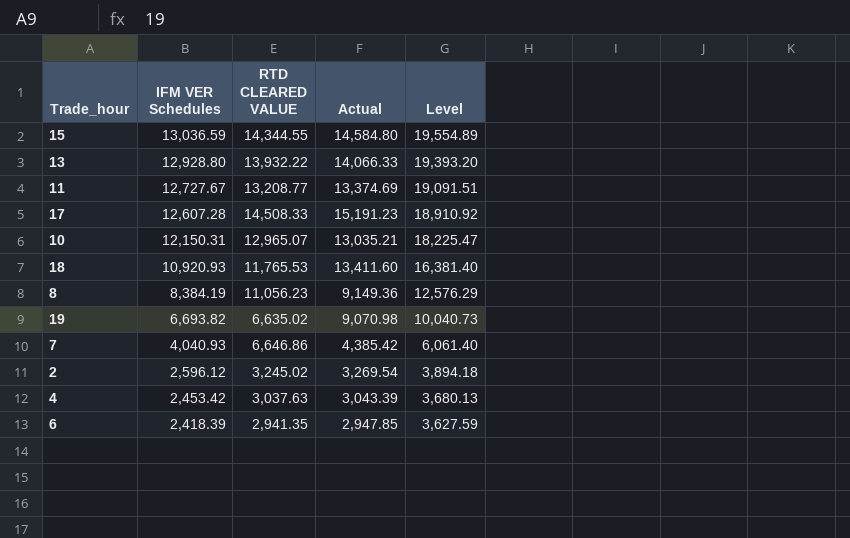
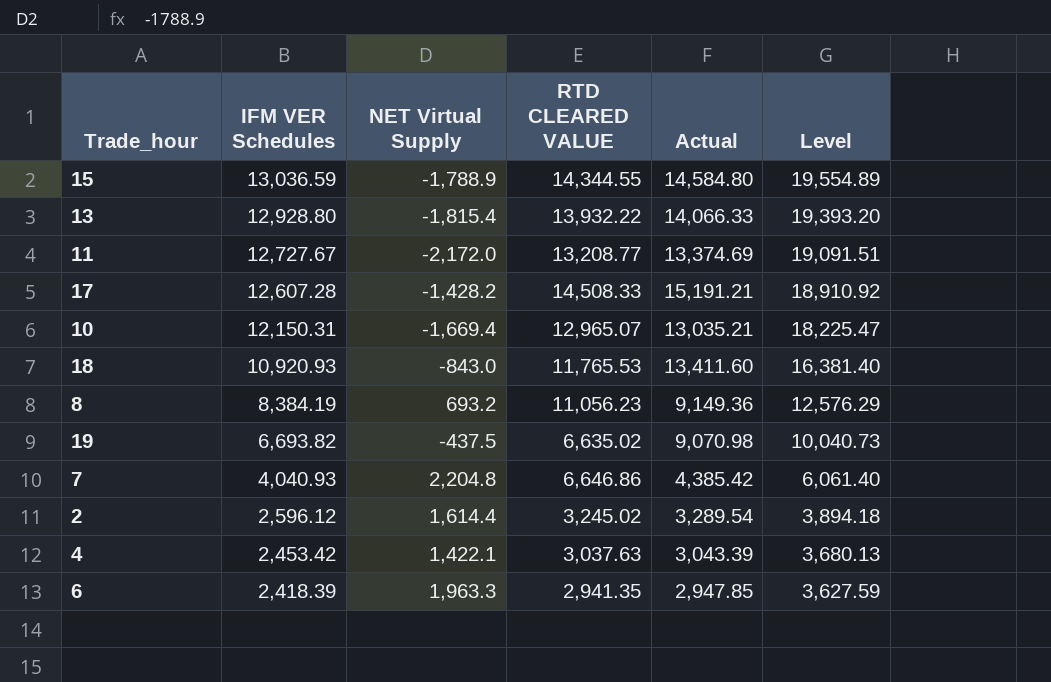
column NET Virtual Supply | position: none -> 3
17 | Actual: 15,191.23 -> 15,191.21
2 | Actual: 3,269.54 -> 3,289.54

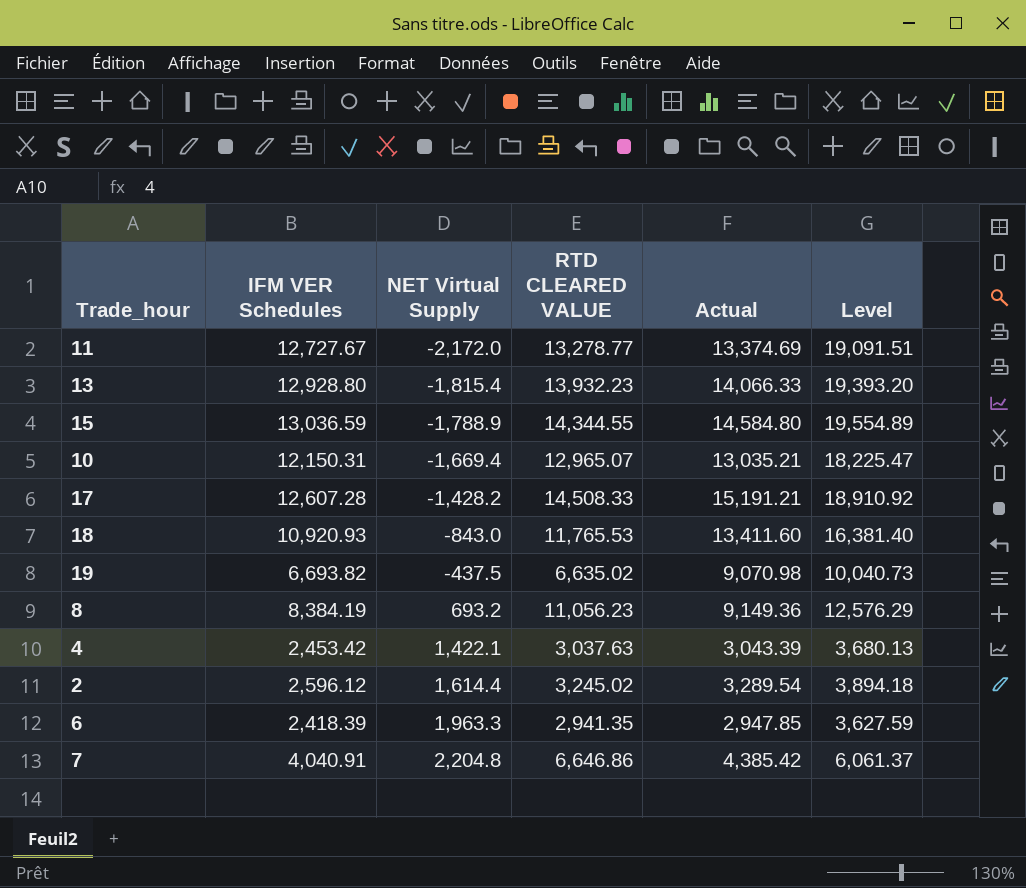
row order: IFM VER Schedules descending -> NET Virtual Supply ascending
11 | RTD CLEARED VALUE: 13,208.77 -> 13,278.77
13 | RTD CLEARED VALUE: 13,932.22 -> 13,932.23
7 | IFM VER Schedules: 4,040.93 -> 4,040.91
7 | Level: 6,061.40 -> 6,061.37

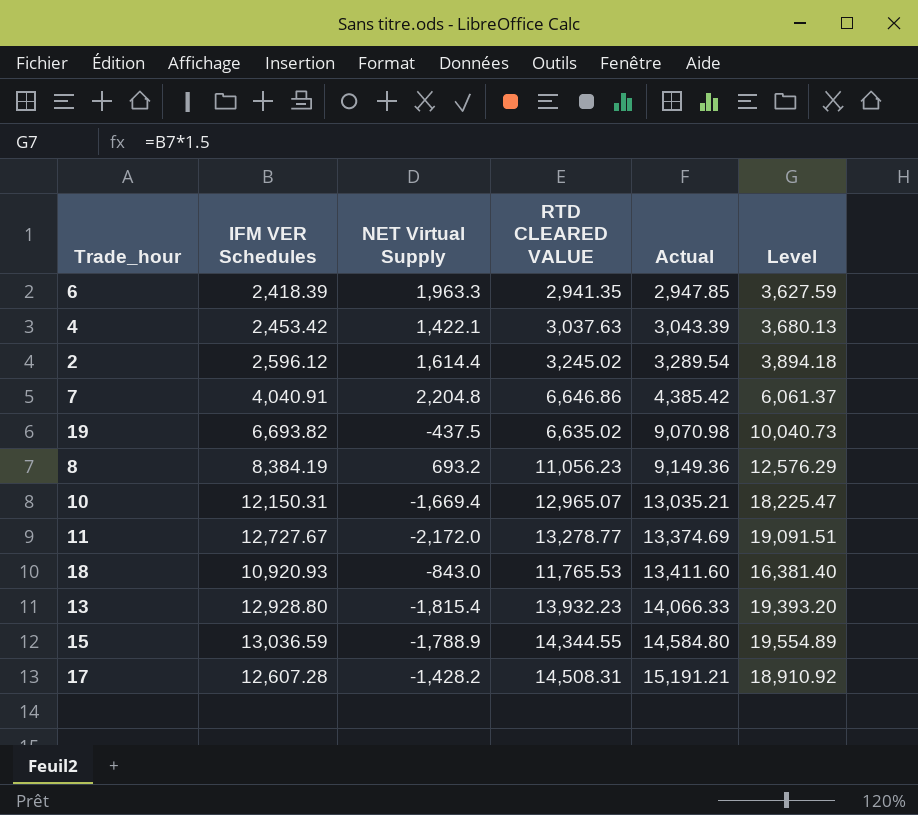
row order: NET Virtual Supply ascending -> Actual ascending
17 | RTD CLEARED VALUE: 14,508.33 -> 14,508.31

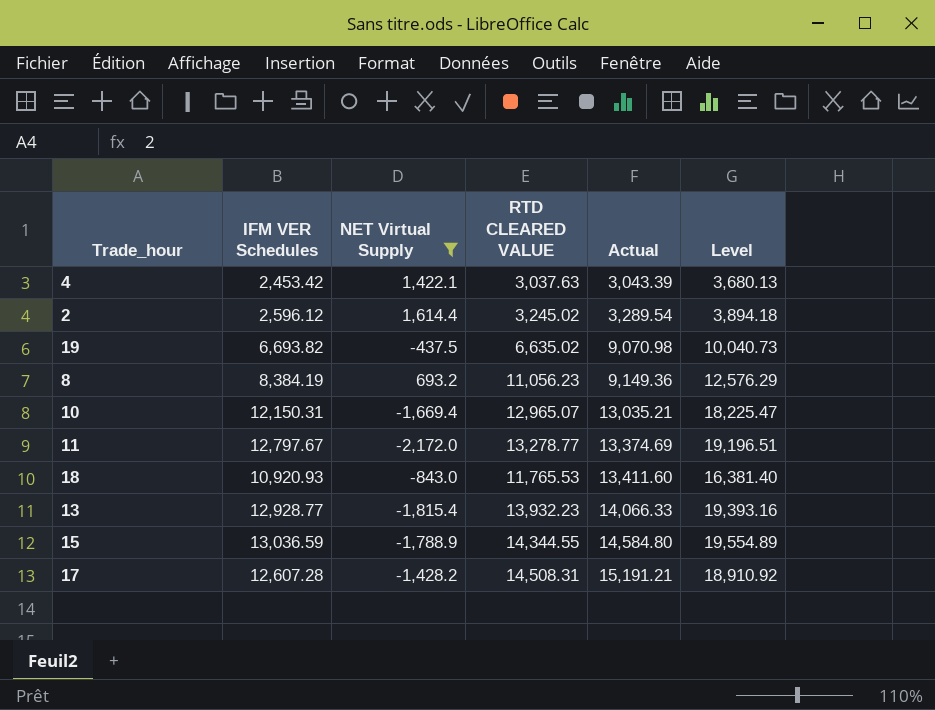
filter: none -> NET Virtual Supply <= 1,614.4
11 | IFM VER Schedules: 12,727.67 -> 12,797.67
11 | Level: 19,091.51 -> 19,196.51
13 | IFM VER Schedules: 12,928.80 -> 12,928.77
13 | Level: 19,393.20 -> 19,393.16

